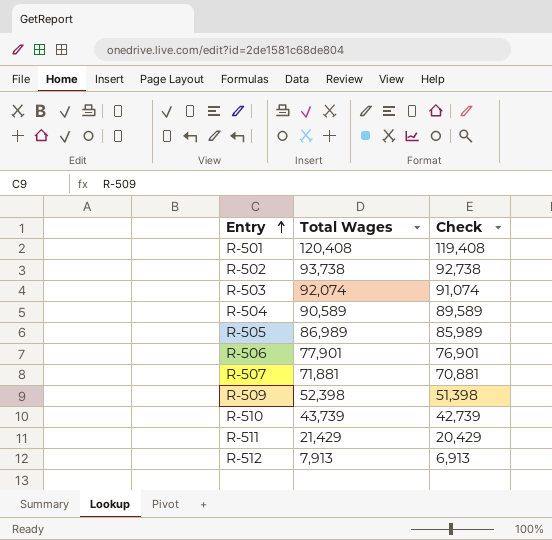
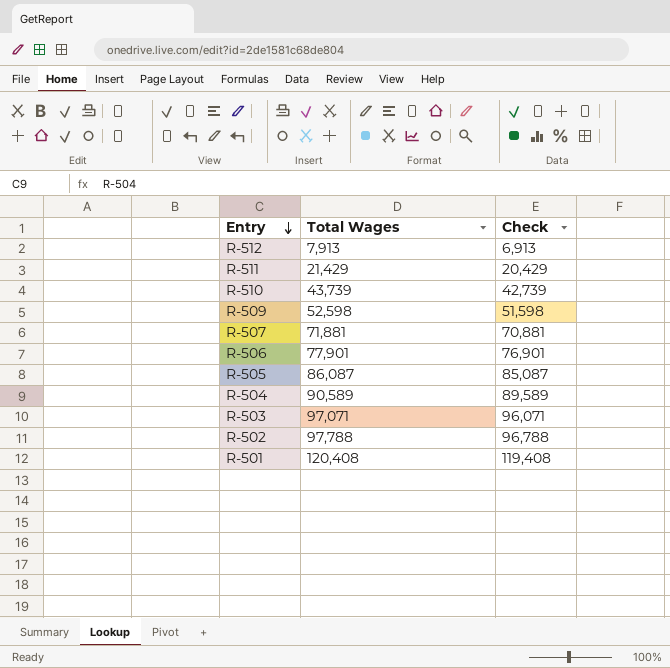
row order: Entry ascending -> Entry descending
R-509 | Total Wages: 52,398 -> 52,598
R-509 | Check: 51,398 -> 51,598
R-505 | Total Wages: 86,989 -> 86,087
R-505 | Check: 85,989 -> 85,087
R-503 | Total Wages: 92,074 -> 97,071
R-503 | Check: 91,074 -> 96,071
R-502 | Total Wages: 93,738 -> 97,788
R-502 | Check: 92,738 -> 96,788

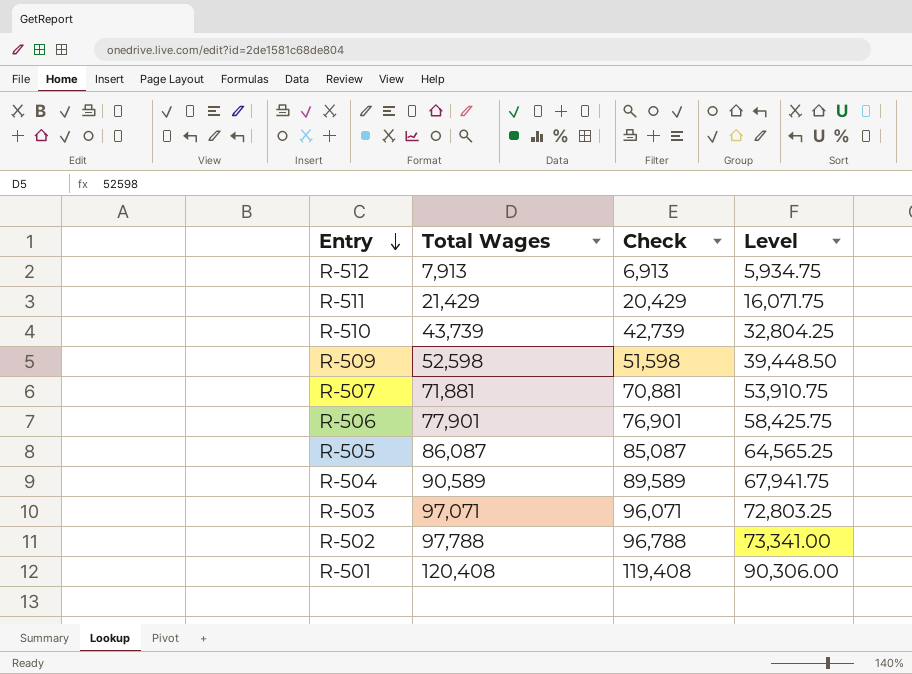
column Level | formula: none -> [Total Wages] * 0.75

